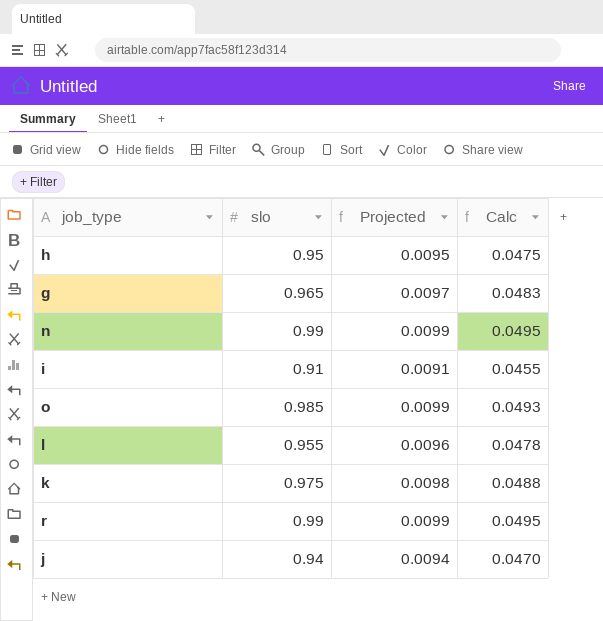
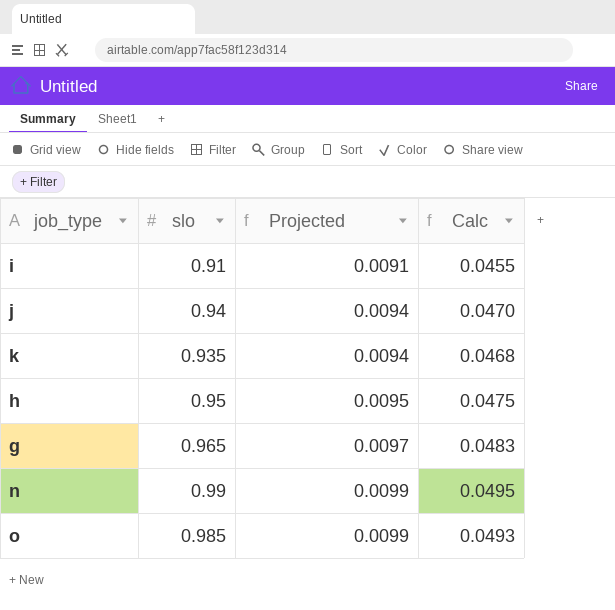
row order: none -> Projected ascending
row l: 0.955 | 0.0096 | 0.0478 -> none
row r: 0.99 | 0.0099 | 0.0495 -> none
k | slo: 0.975 -> 0.935
k | Projected: 0.0098 -> 0.0094
k | Calc: 0.0488 -> 0.0468

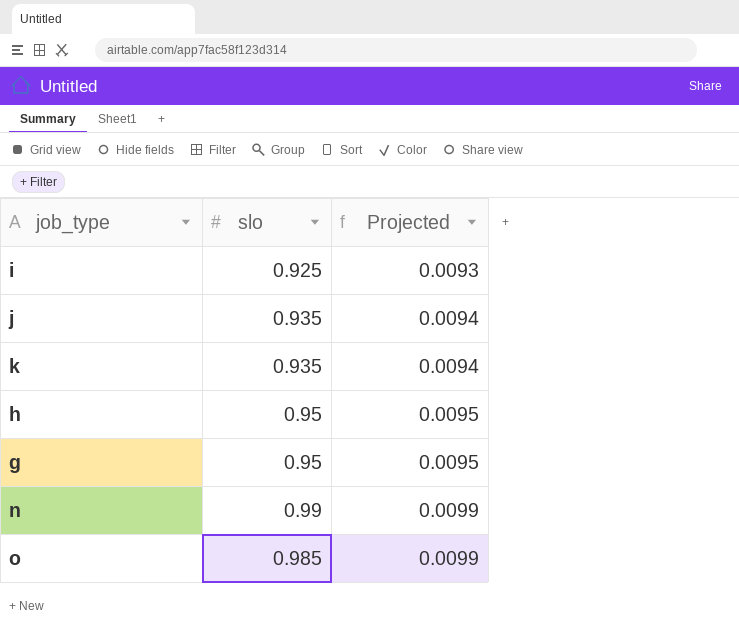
column Calc | formula: [slo] * 0.05 -> none
i | slo: 0.91 -> 0.925
i | Projected: 0.0091 -> 0.0093
j | slo: 0.94 -> 0.935
g | slo: 0.965 -> 0.95
g | Projected: 0.0097 -> 0.0095

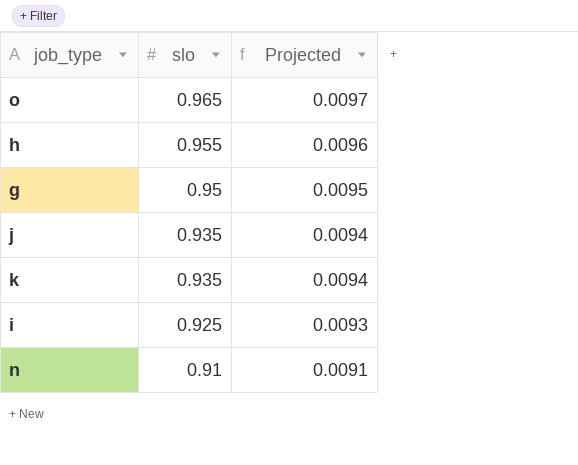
row order: Projected ascending -> slo descending
o | slo: 0.985 -> 0.965
o | Projected: 0.0099 -> 0.0097
h | slo: 0.95 -> 0.955
h | Projected: 0.0095 -> 0.0096
n | slo: 0.99 -> 0.91
n | Projected: 0.0099 -> 0.0091

